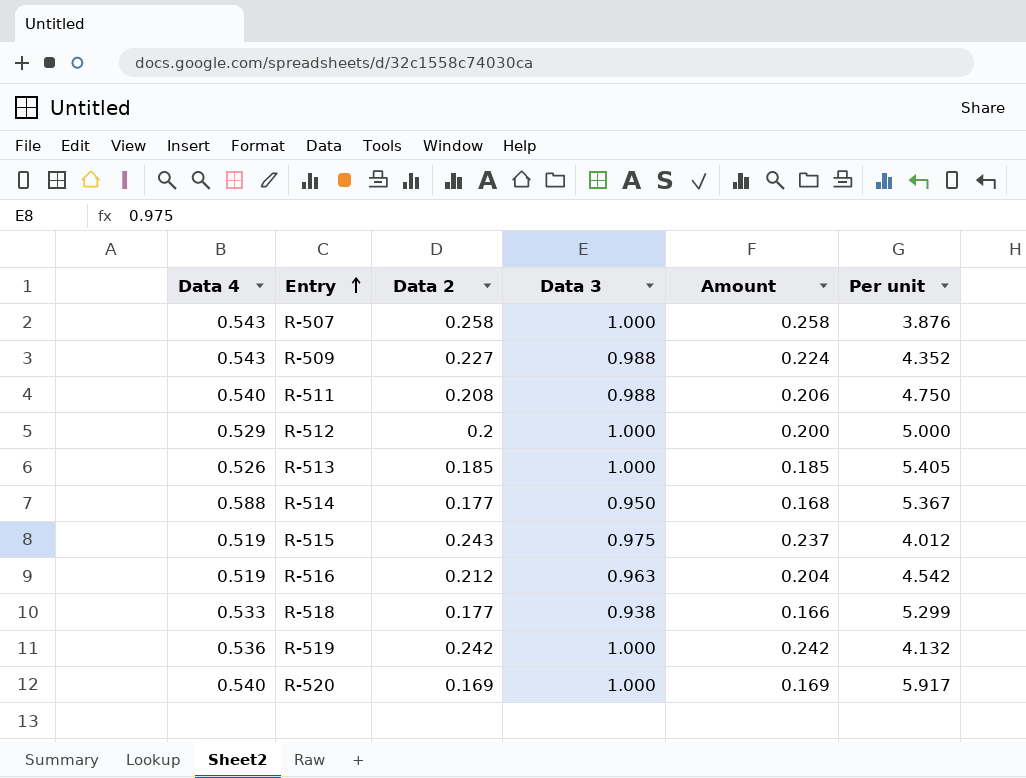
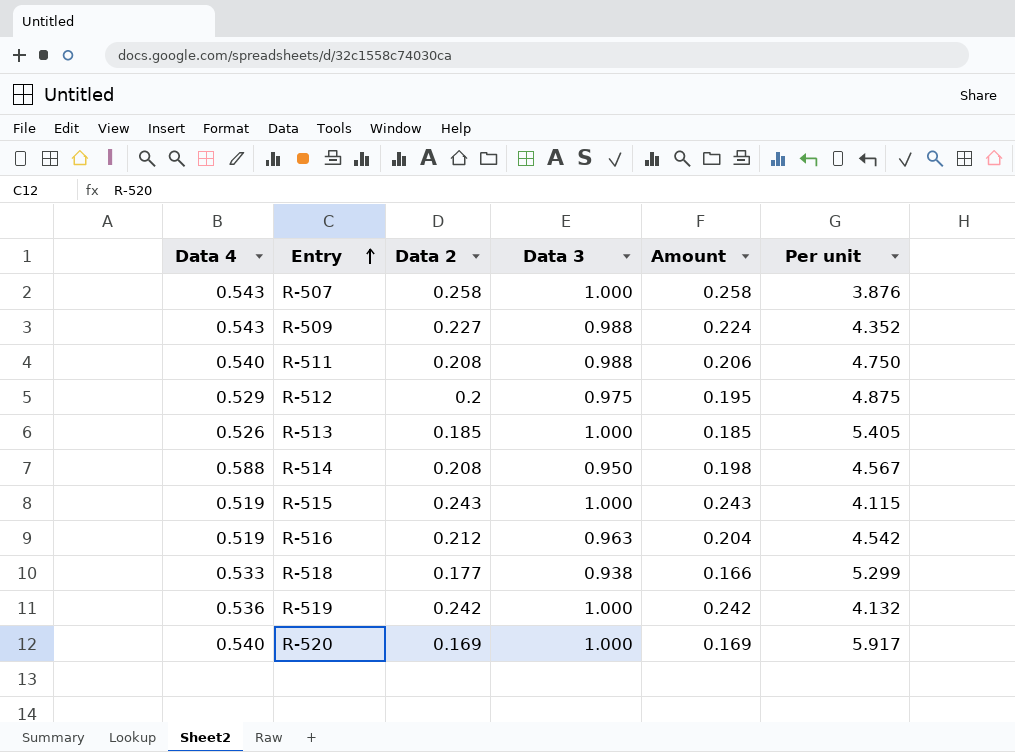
R-512 | Data 3: 1.000 -> 0.975
R-512 | Amount: 0.200 -> 0.195
R-512 | Per unit: 5.000 -> 4.875
R-514 | Data 2: 0.177 -> 0.208
R-514 | Amount: 0.168 -> 0.198
R-514 | Per unit: 5.367 -> 4.567
R-515 | Data 3: 0.975 -> 1.000
R-515 | Amount: 0.237 -> 0.243
R-515 | Per unit: 4.012 -> 4.115

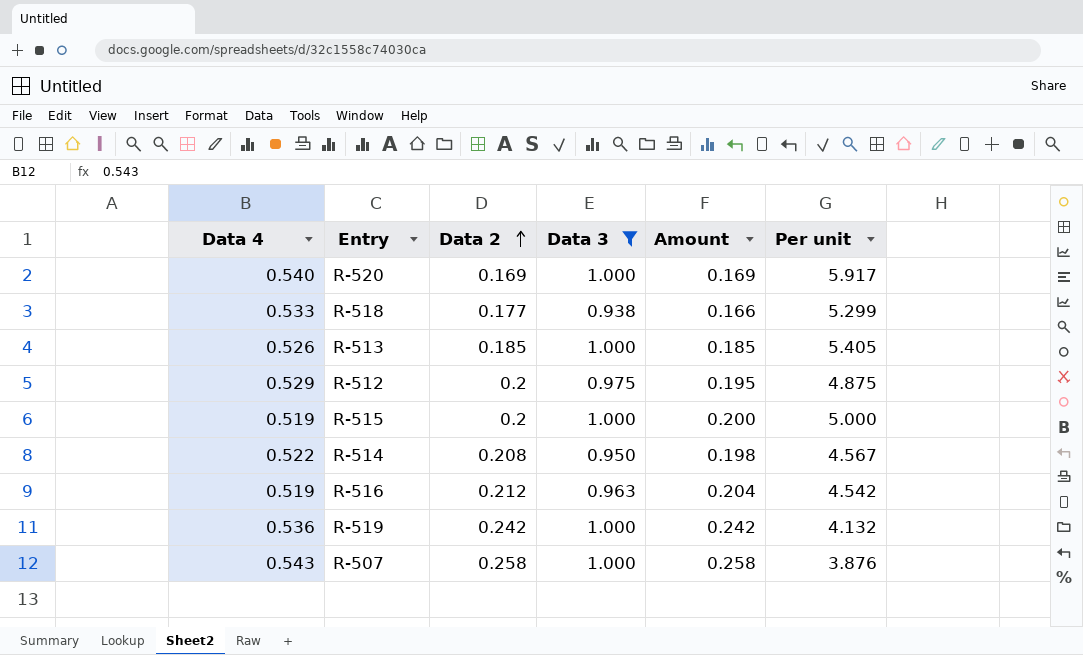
filter: none -> Data 3 != 0.988
row order: Entry ascending -> Data 2 ascending
R-515 | Data 2: 0.243 -> 0.2
R-515 | Amount: 0.243 -> 0.200
R-515 | Per unit: 4.115 -> 5.000
R-514 | Data 4: 0.588 -> 0.522

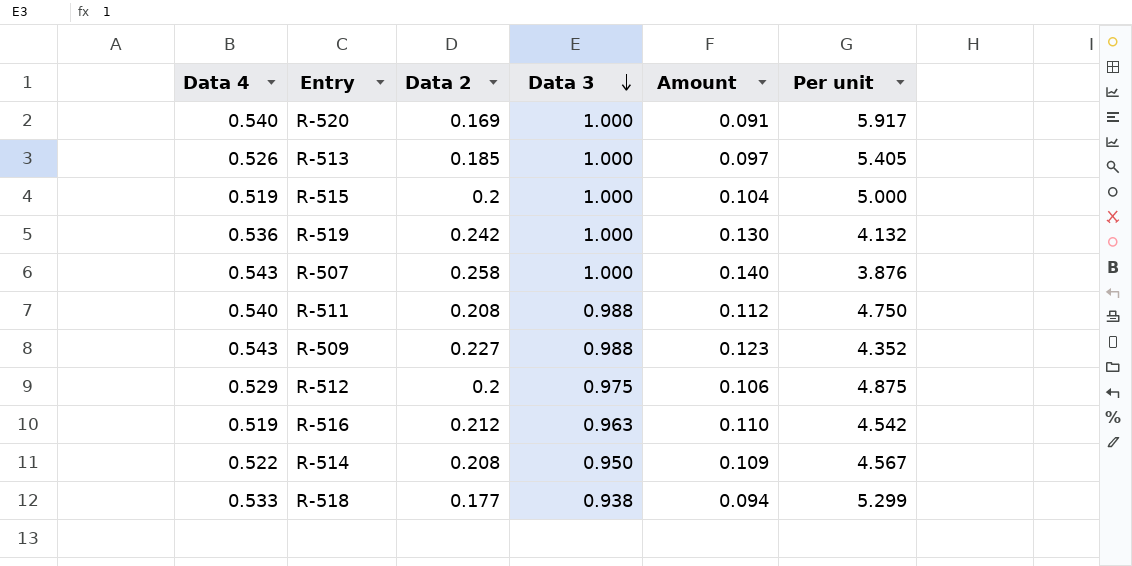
filter: Data 3 != 0.988 -> none
row order: Data 2 ascending -> Data 3 descending
column Amount | formula: [Data 2] * [Data 3] -> [Data 4] * [Data 2]

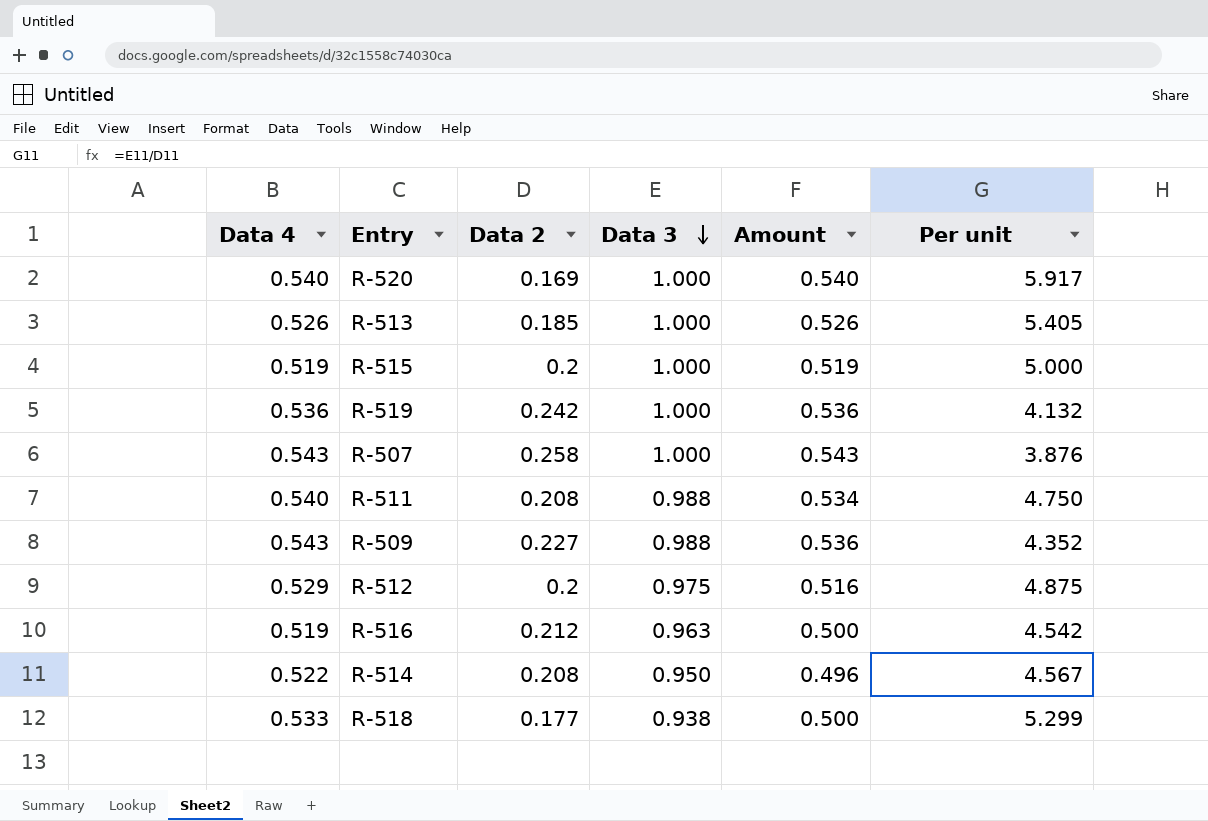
column Amount | formula: [Data 4] * [Data 2] -> [Data 4] * [Data 3]

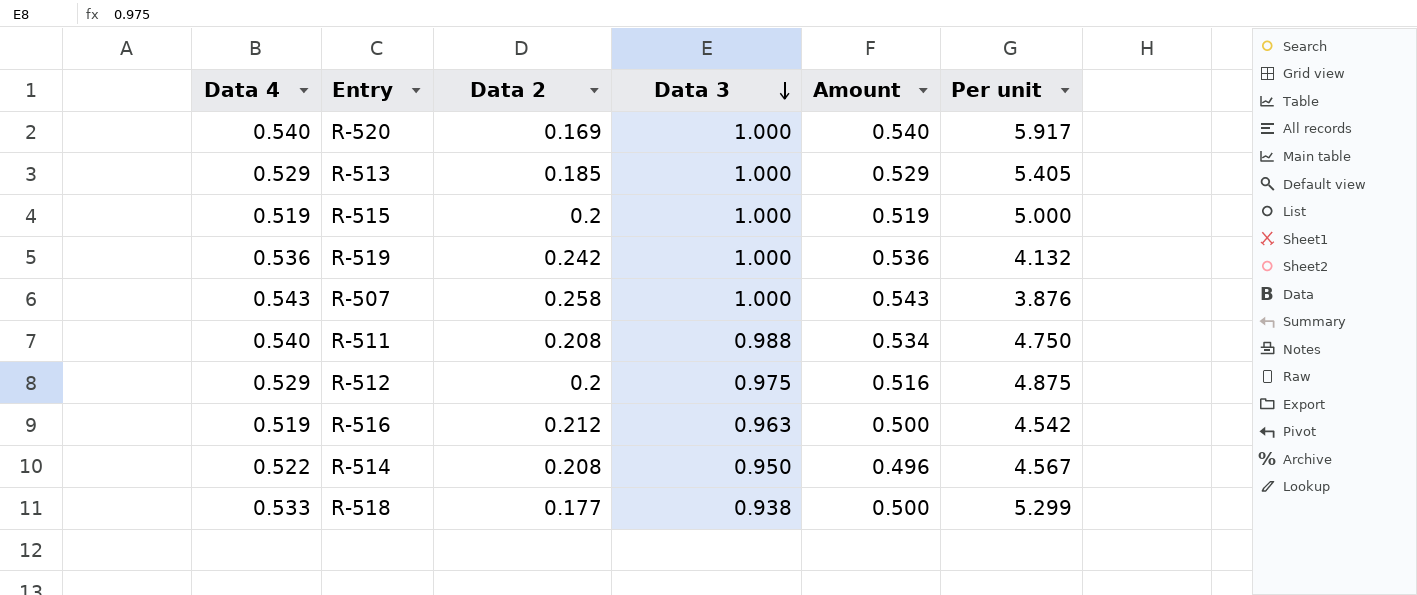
row R-509: 0.543 | 0.227 | 0.988 | 0.536 | 4.352 -> none
R-513 | Data 4: 0.526 -> 0.529
R-513 | Amount: 0.526 -> 0.529

